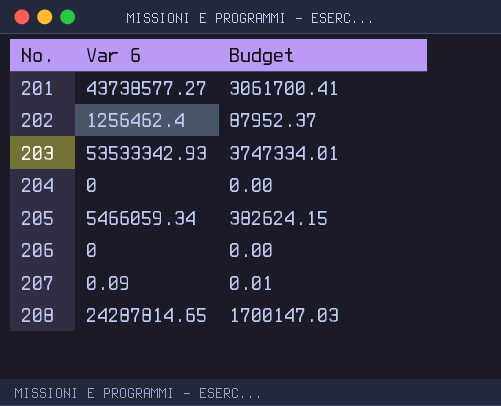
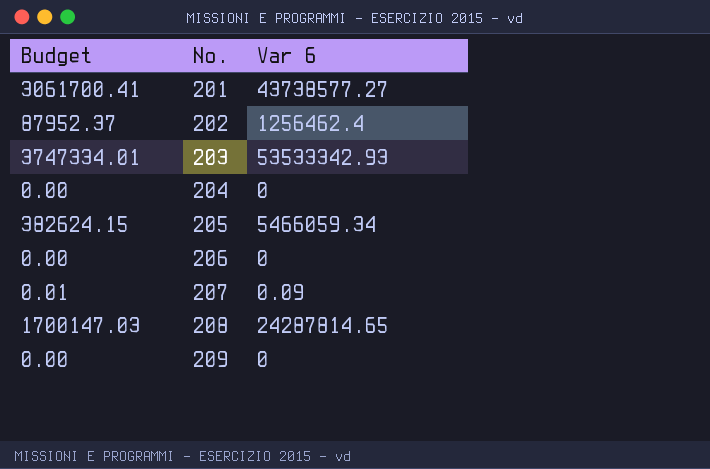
column Budget | position: 3 -> 1
row 209: none -> 0.00 | 0

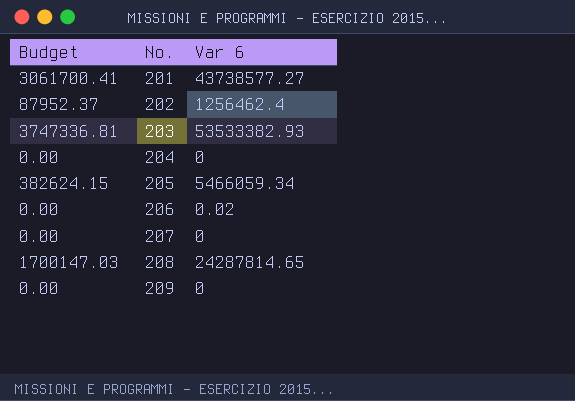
203 | Budget: 3747334.01 -> 3747336.81
203 | Var 6: 53533342.93 -> 53533382.93
206 | Var 6: 0 -> 0.02
207 | Budget: 0.01 -> 0.00
207 | Var 6: 0.09 -> 0

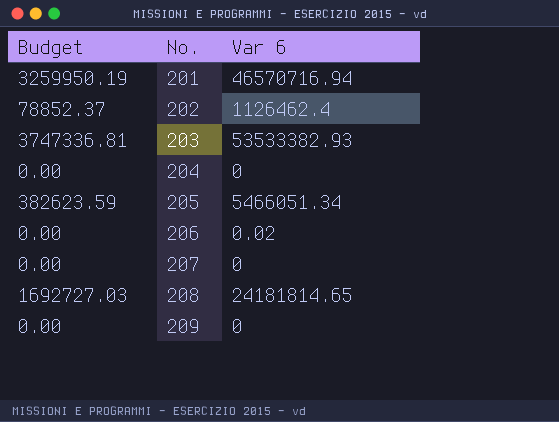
201 | Budget: 3061700.41 -> 3259950.19
201 | Var 6: 43738577.27 -> 46570716.94
202 | Budget: 87952.37 -> 78852.37
202 | Var 6: 1256462.4 -> 1126462.4
205 | Budget: 382624.15 -> 382623.59
205 | Var 6: 5466059.34 -> 5466051.34
208 | Budget: 1700147.03 -> 1692727.03
208 | Var 6: 24287814.65 -> 24181814.65

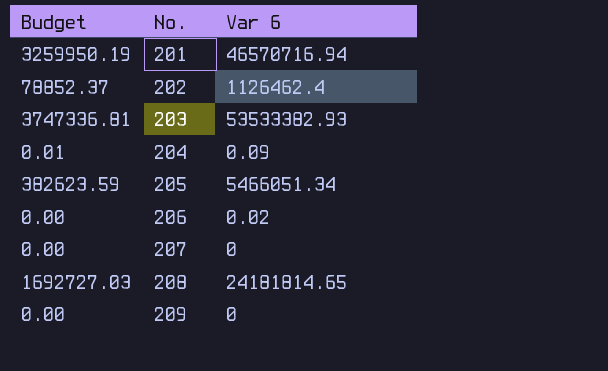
204 | Budget: 0.00 -> 0.01
204 | Var 6: 0 -> 0.09

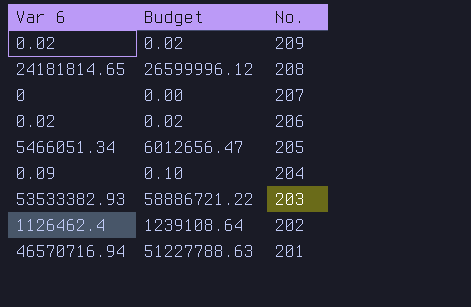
row order: No. ascending -> No. descending
column Var 6 | position: 3 -> 1
column Budget | formula: [Var 6] * 0.07 -> [Var 6] * 1.1
209 | Var 6: 0 -> 0.02

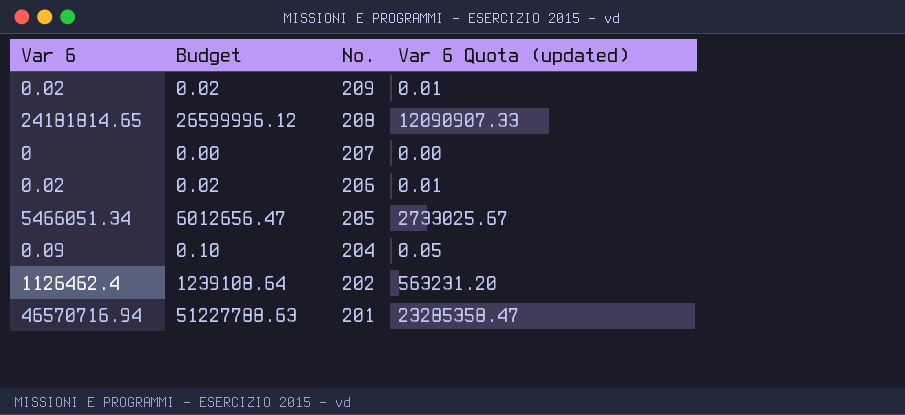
column Var 6 Quota (updated) | formula: none -> [Var 6] * 0.5
row 203: 53533382.93 | 58886721.22 -> none

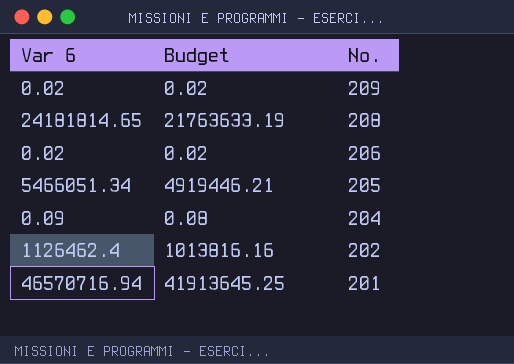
column Var 6 Quota (updated) | formula: [Var 6] * 0.5 -> none
column Budget | formula: [Var 6] * 1.1 -> [Var 6] * 0.9
row 207: 0 | 0.00 | 0.00 -> none

